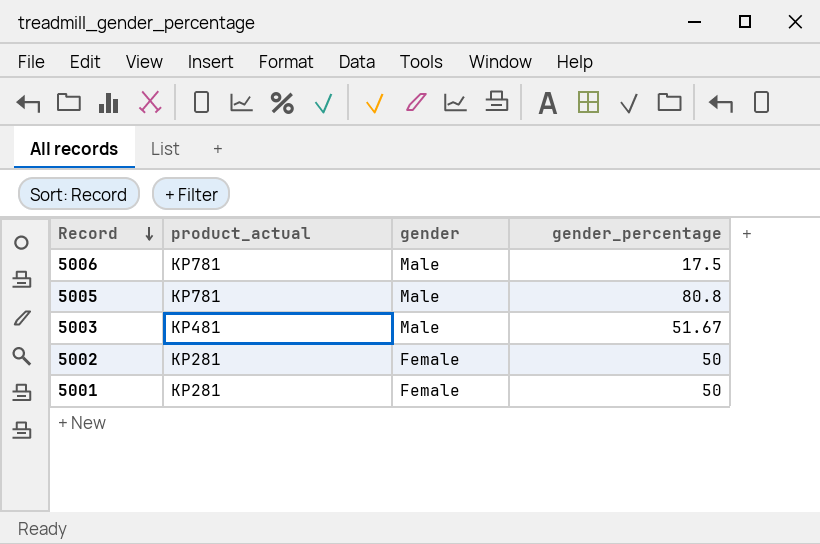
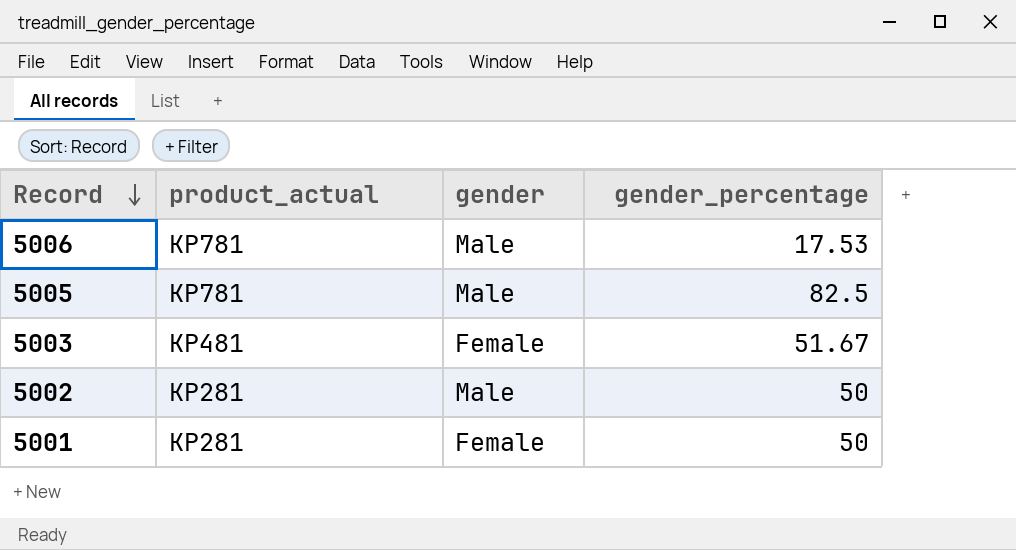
5006 | gender_percentage: 17.5 -> 17.53
5005 | gender_percentage: 80.8 -> 82.5
5003 | gender: Male -> Female
5002 | gender: Female -> Male

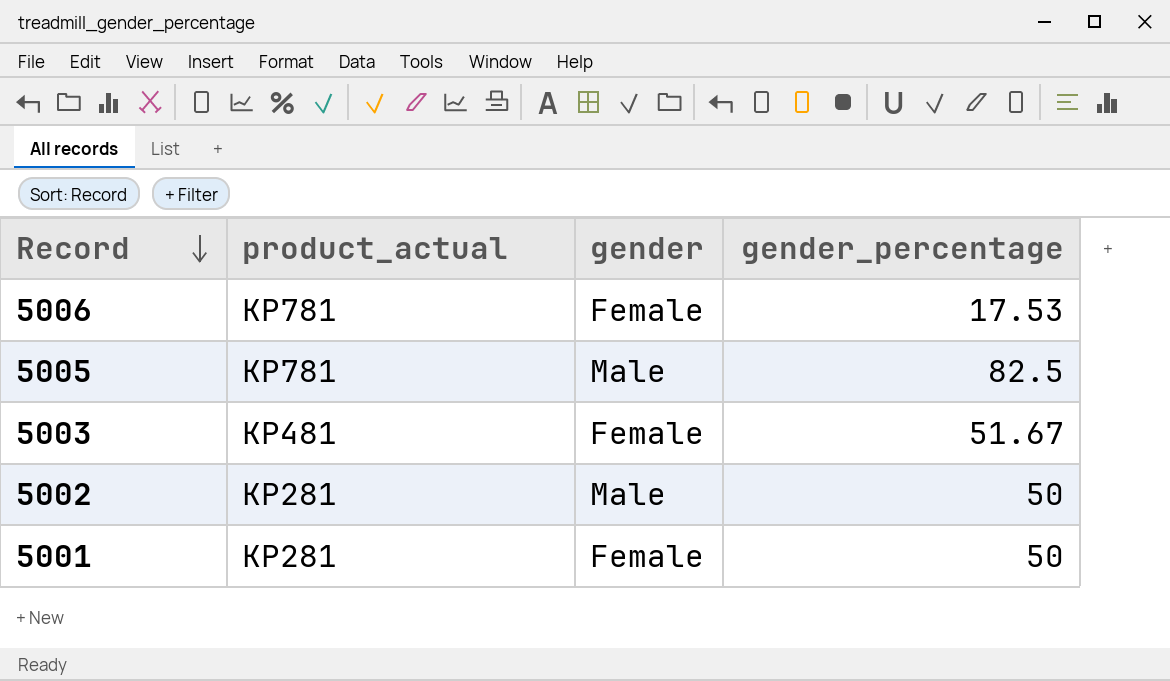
5006 | gender: Male -> Female

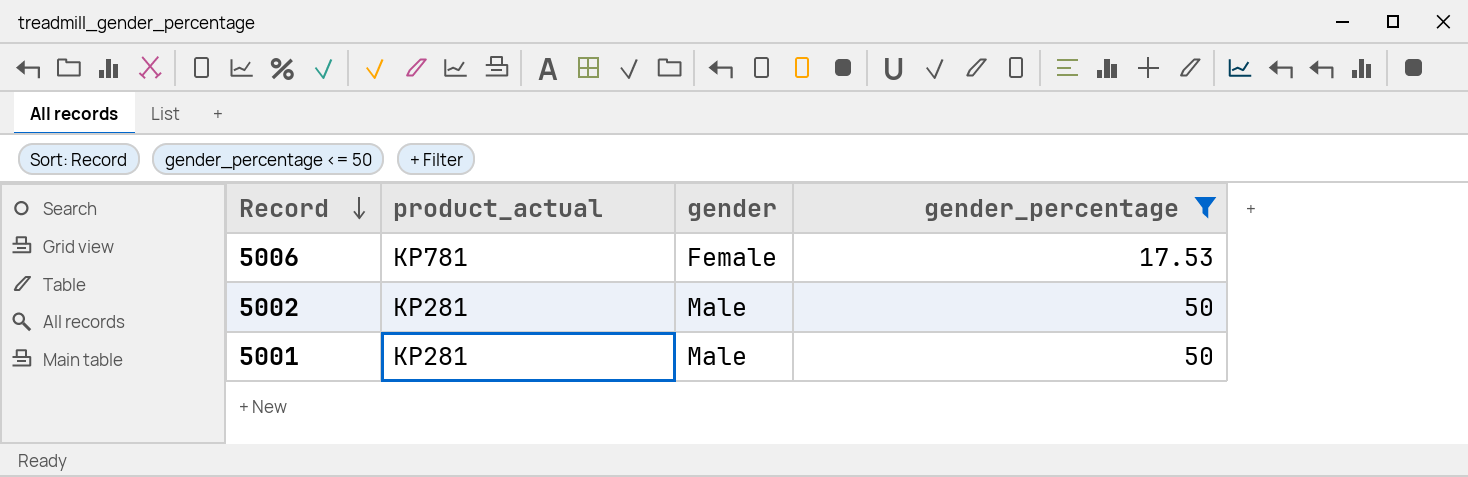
filter: none -> gender_percentage <= 50
5001 | gender: Female -> Male

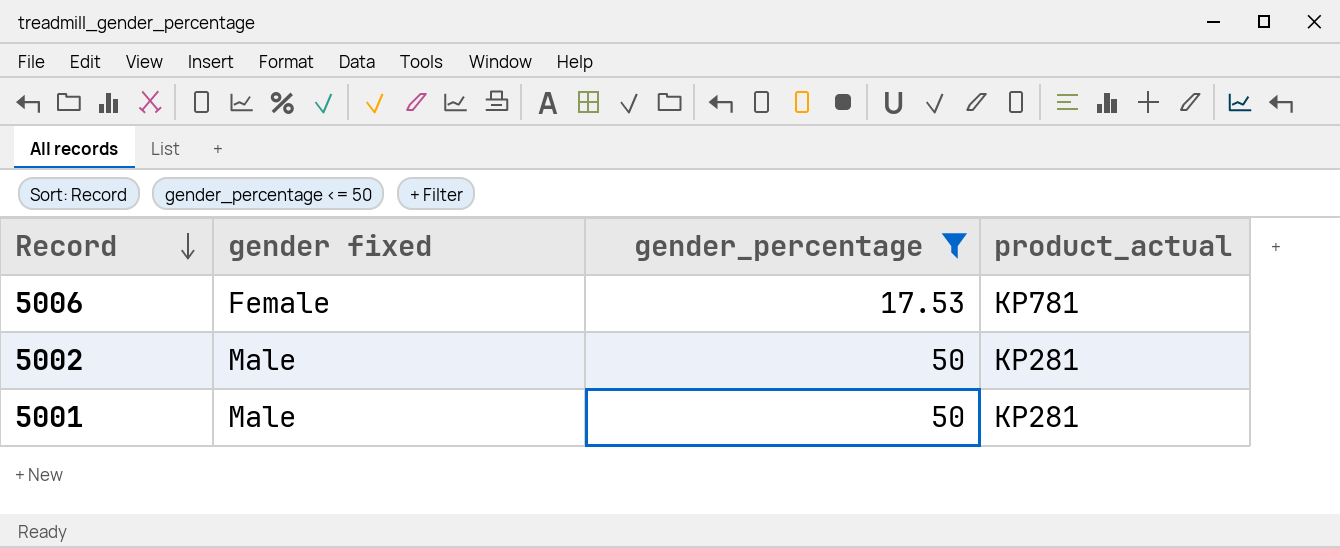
column name: gender -> gender fixed
column product_actual | position: 2 -> 4

